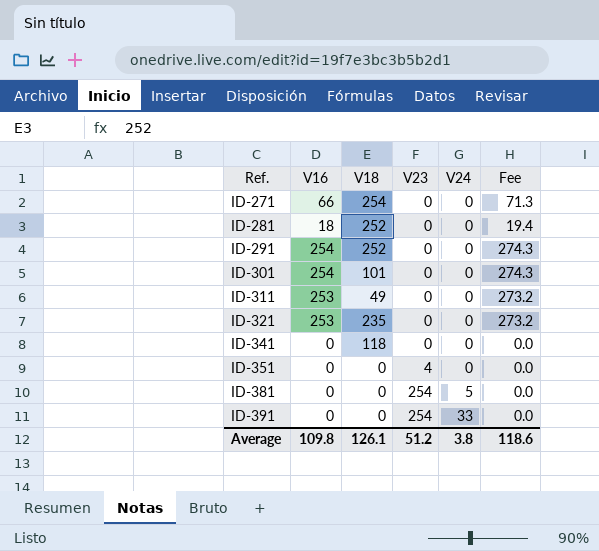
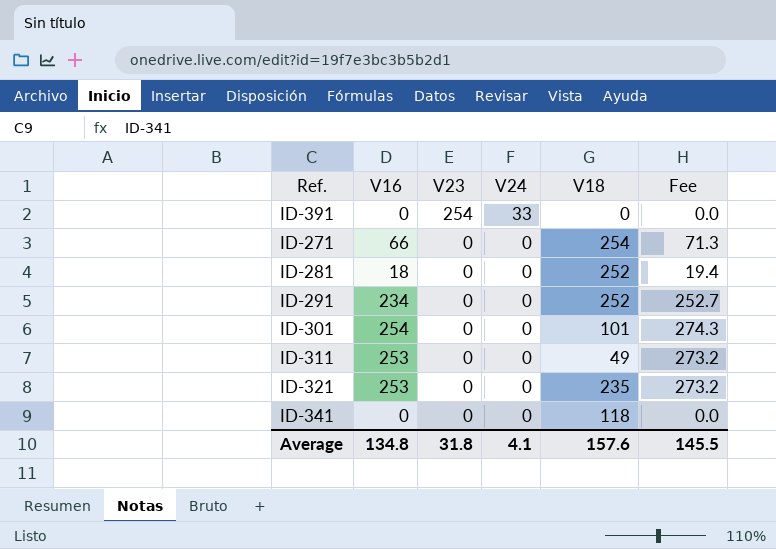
row order: Ref. ascending -> V23 descending
column V18 | position: 3 -> 5
row ID-351: 0 | 0 | 4 | 0 | 0.0 -> none
row ID-381: 0 | 0 | 254 | 5 | 0.0 -> none
ID-291 | V16: 254 -> 234
ID-291 | Fee: 274.3 -> 252.7
Average | V16: 109.8 -> 134.8
Average | V23: 51.2 -> 31.8
Average | V24: 3.8 -> 4.1
Average | V18: 126.1 -> 157.6
Average | Fee: 118.6 -> 145.5

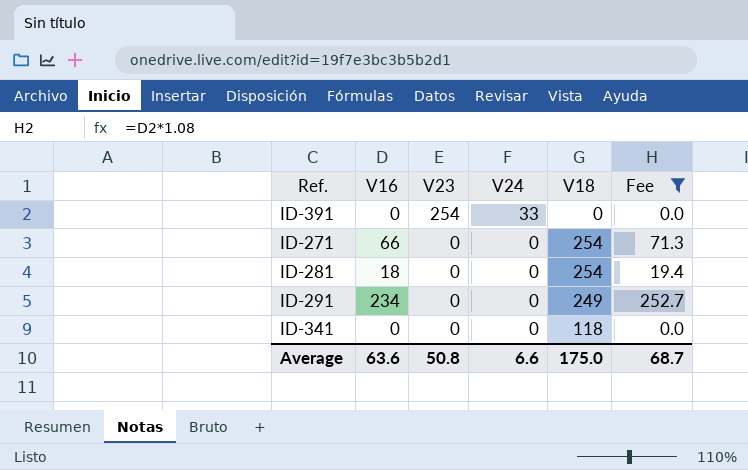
filter: none -> Fee <= 252.7
ID-281 | V18: 252 -> 254
ID-291 | V18: 252 -> 249
Average | V16: 134.8 -> 63.6
Average | V23: 31.8 -> 50.8
Average | V24: 4.1 -> 6.6
Average | V18: 157.6 -> 175.0
Average | Fee: 145.5 -> 68.7

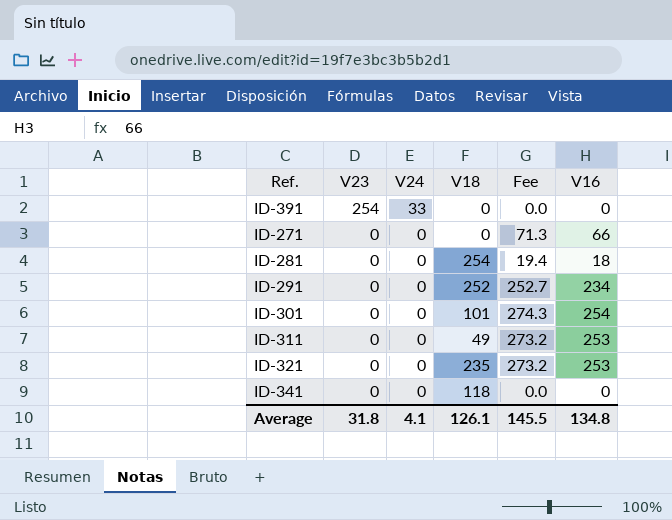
filter: Fee <= 252.7 -> none
column V16 | position: 2 -> 6
ID-271 | V18: 254 -> 0
ID-291 | V18: 249 -> 252
Average | V23: 50.8 -> 31.8
Average | V24: 6.6 -> 4.1
Average | V18: 175.0 -> 126.1
Average | Fee: 68.7 -> 145.5
Average | V16: 63.6 -> 134.8

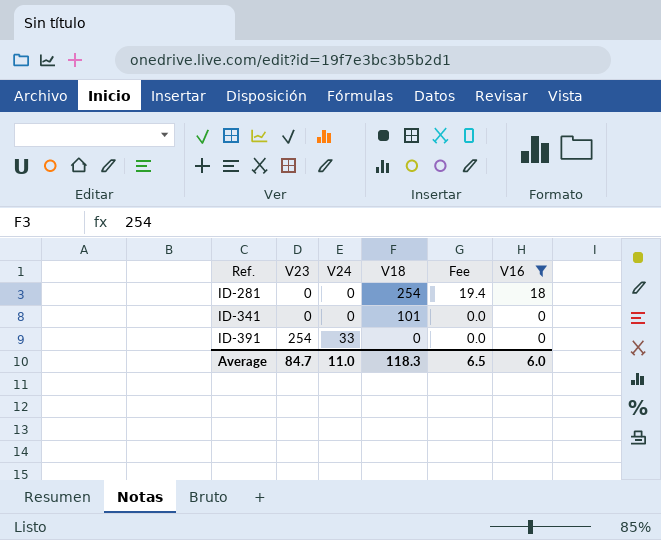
filter: none -> V16 <= 18
row order: V23 descending -> Ref. ascending
ID-341 | V18: 118 -> 101
Average | V23: 31.8 -> 84.7
Average | V24: 4.1 -> 11.0
Average | V18: 126.1 -> 118.3
Average | Fee: 145.5 -> 6.5
Average | V16: 134.8 -> 6.0

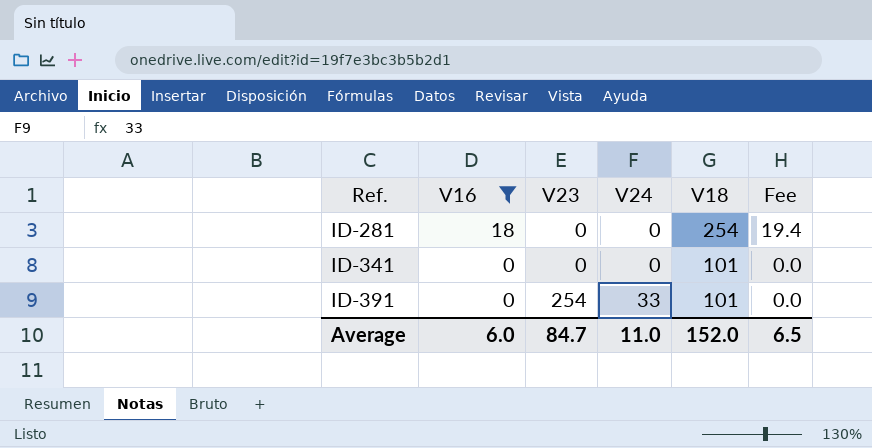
column V16 | position: 6 -> 2
ID-391 | V18: 0 -> 101
Average | V18: 118.3 -> 152.0

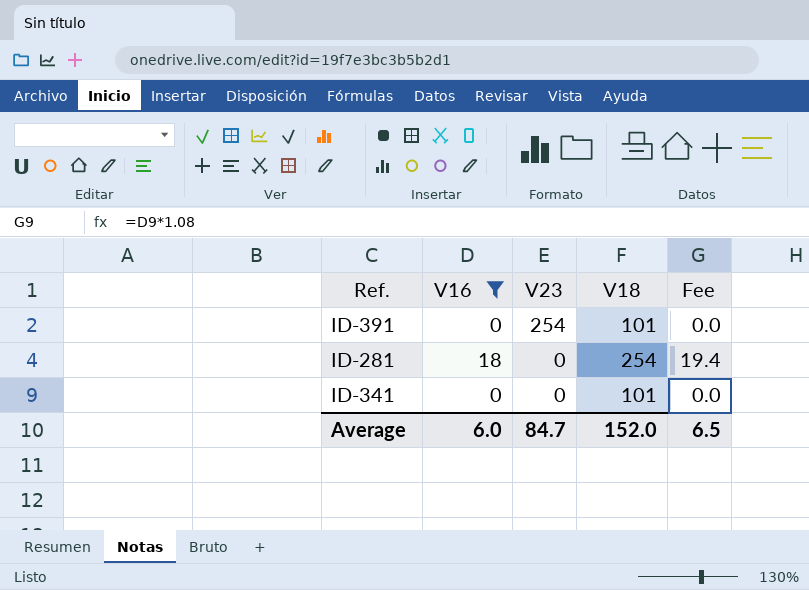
row order: Ref. ascending -> V23 descending
column V24 | position: 4 -> none

